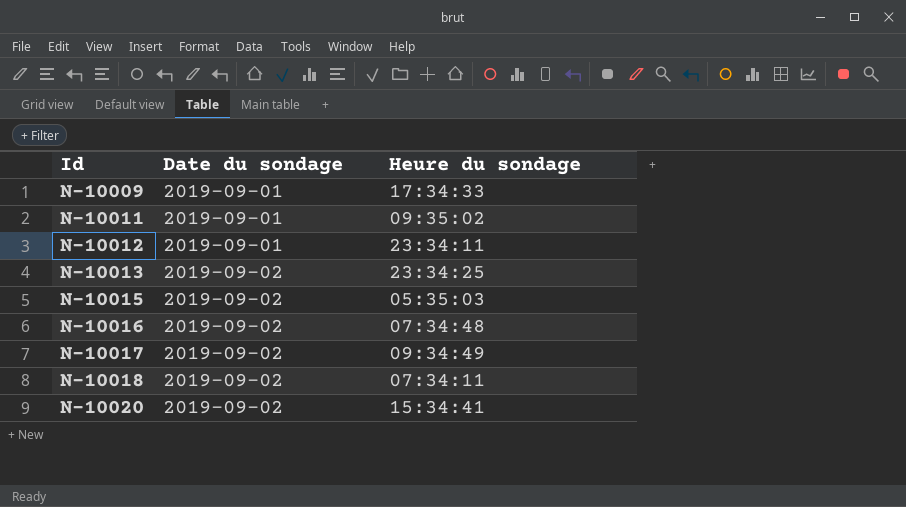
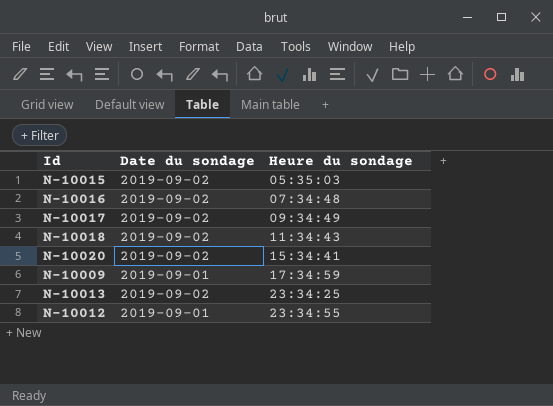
row order: Id ascending -> Heure du sondage ascending
row N-10011: 2019-09-01 | 09:35:02 -> none
N-10018 | Heure du sondage: 07:34:11 -> 11:34:43
N-10009 | Heure du sondage: 17:34:33 -> 17:34:59
N-10012 | Heure du sondage: 23:34:11 -> 23:34:55

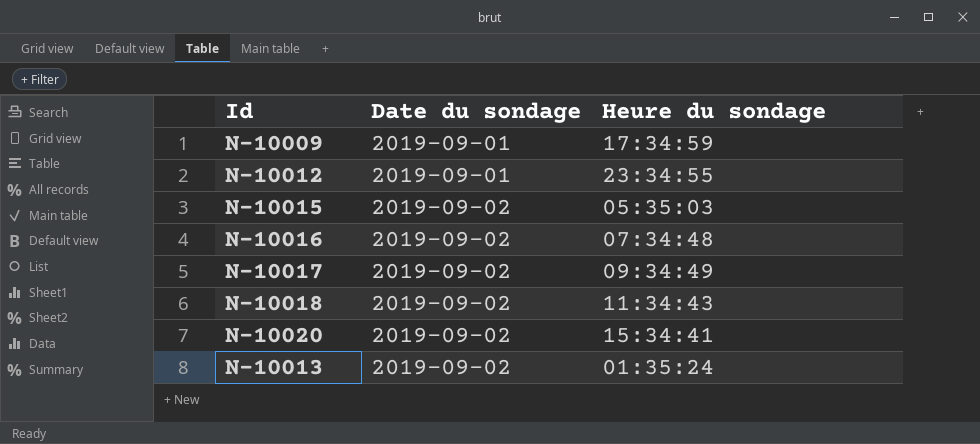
row order: Heure du sondage ascending -> Date du sondage ascending
N-10013 | Heure du sondage: 23:34:25 -> 01:35:24

